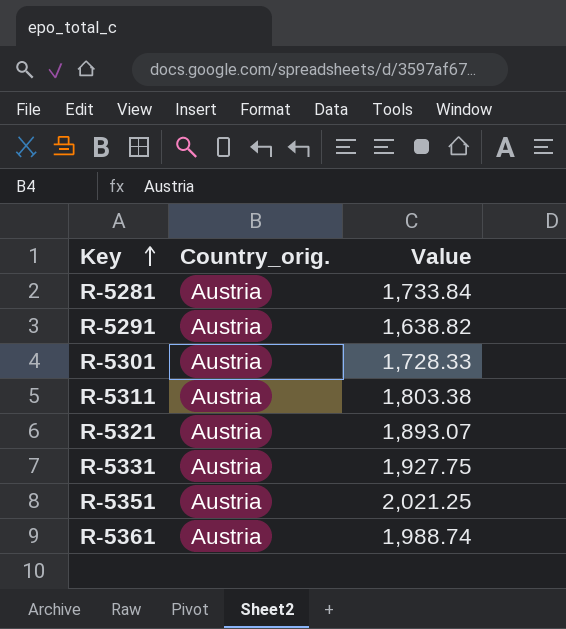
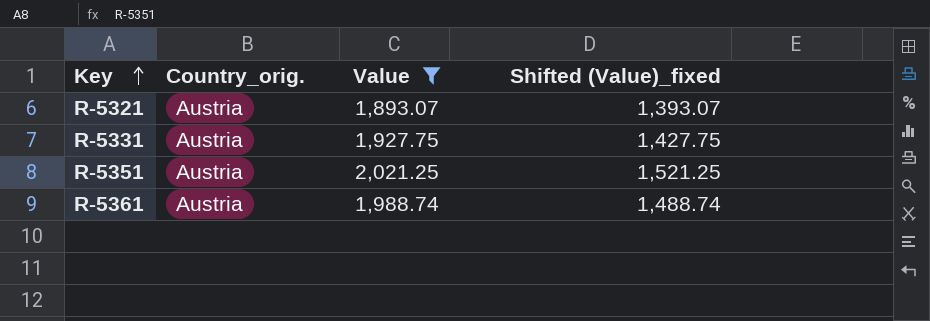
filter: none -> Value >= 1,893.07
column Shifted (Value)_fixed | formula: none -> [Value] - 500

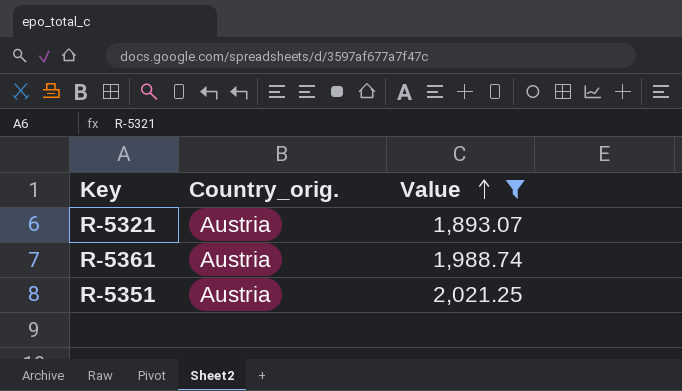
row order: Key ascending -> Value ascending
column Shifted (Value)_fixed | formula: [Value] - 500 -> none
row R-5331: Austria | 1,927.75 | 1,427.75 -> none

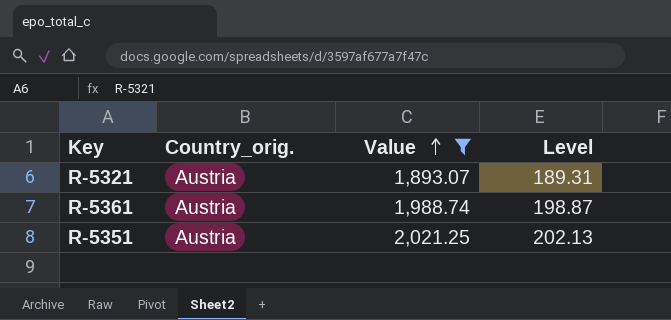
column Level | formula: none -> [Value] * 0.1

